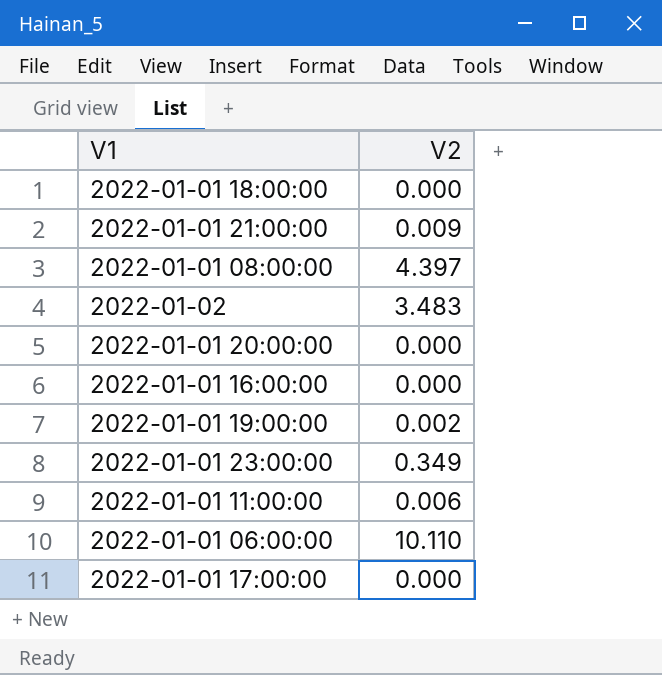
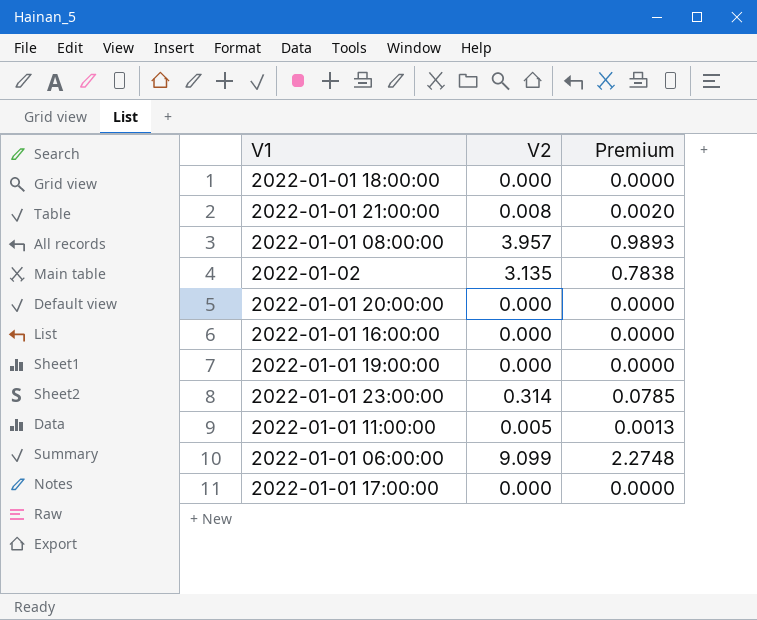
column Premium | formula: none -> [V2] * 0.25
2022-01-01 21:00:00 | V2: 0.009 -> 0.008
2022-01-01 08:00:00 | V2: 4.397 -> 3.957
2022-01-02 | V2: 3.483 -> 3.135
2022-01-01 19:00:00 | V2: 0.002 -> 0.000
2022-01-01 23:00:00 | V2: 0.349 -> 0.314
2022-01-01 11:00:00 | V2: 0.006 -> 0.005
2022-01-01 06:00:00 | V2: 10.110 -> 9.099

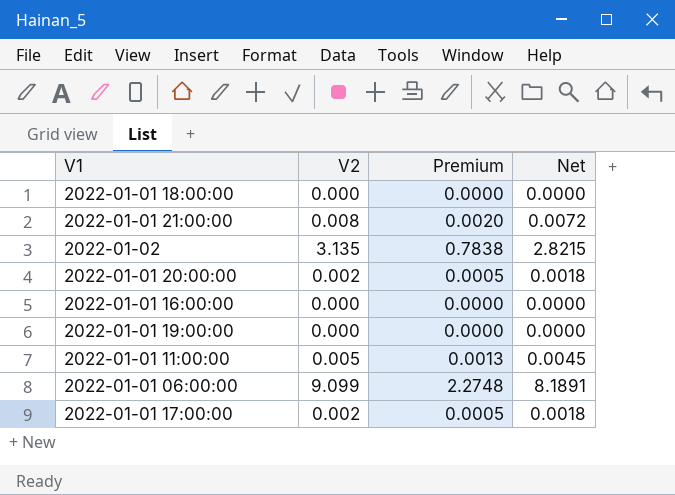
column Net | formula: none -> [V2] * 0.9
row 2022-01-01 08:00:00: 3.957 | 0.9893 -> none
row 2022-01-01 23:00:00: 0.314 | 0.0785 -> none
2022-01-01 20:00:00 | V2: 0.000 -> 0.002
2022-01-01 20:00:00 | Premium: 0.0000 -> 0.0005
2022-01-01 17:00:00 | V2: 0.000 -> 0.002
2022-01-01 17:00:00 | Premium: 0.0000 -> 0.0005

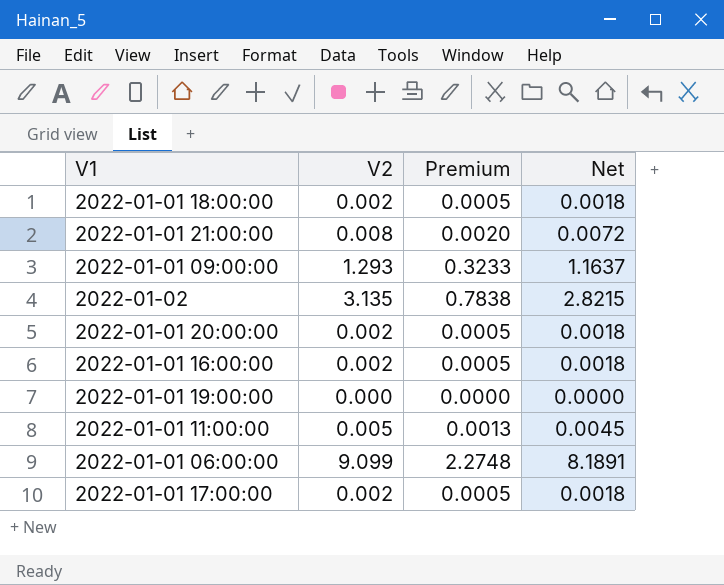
2022-01-01 18:00:00 | V2: 0.000 -> 0.002
2022-01-01 18:00:00 | Premium: 0.0000 -> 0.0005
2022-01-01 18:00:00 | Net: 0.0000 -> 0.0018
row 2022-01-01 09:00:00: none -> 1.293 | 0.3233 | 1.1637
2022-01-01 16:00:00 | V2: 0.000 -> 0.002
2022-01-01 16:00:00 | Premium: 0.0000 -> 0.0005
2022-01-01 16:00:00 | Net: 0.0000 -> 0.0018

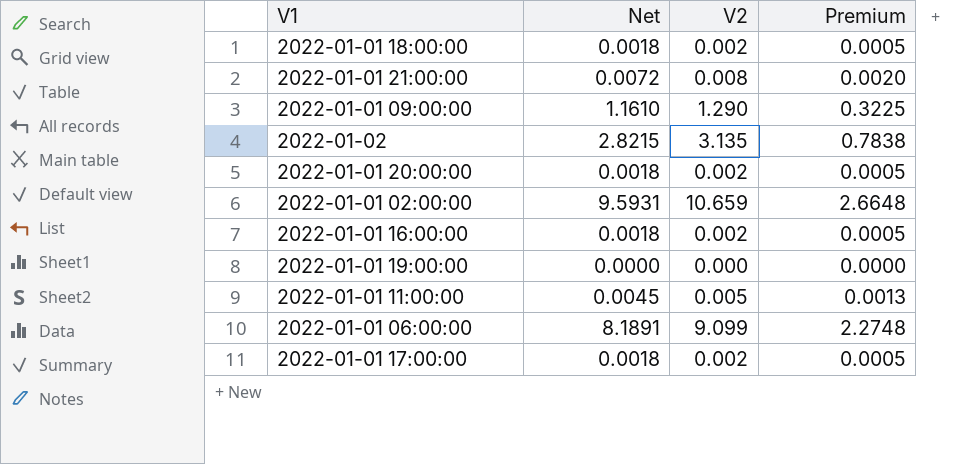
column Net | position: 4 -> 2
2022-01-01 09:00:00 | Net: 1.1637 -> 1.1610
2022-01-01 09:00:00 | V2: 1.293 -> 1.290
2022-01-01 09:00:00 | Premium: 0.3233 -> 0.3225
row 2022-01-01 02:00:00: none -> 9.5931 | 10.659 | 2.6648

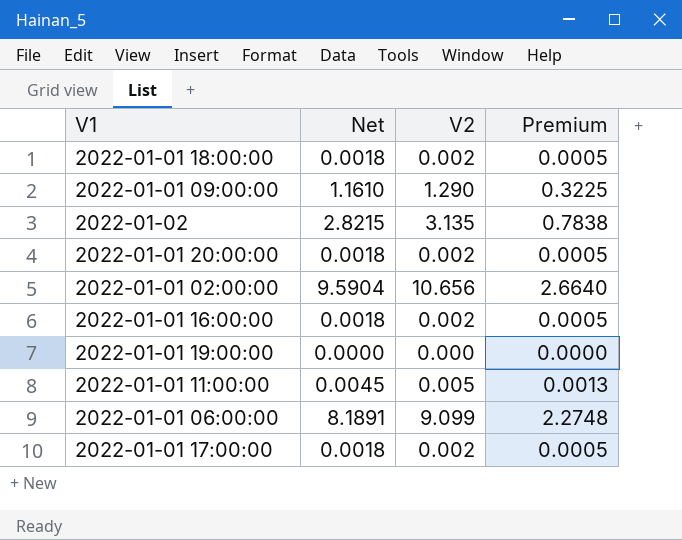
row 2022-01-01 21:00:00: 0.0072 | 0.008 | 0.0020 -> none
2022-01-01 02:00:00 | Net: 9.5931 -> 9.5904
2022-01-01 02:00:00 | V2: 10.659 -> 10.656
2022-01-01 02:00:00 | Premium: 2.6648 -> 2.6640

